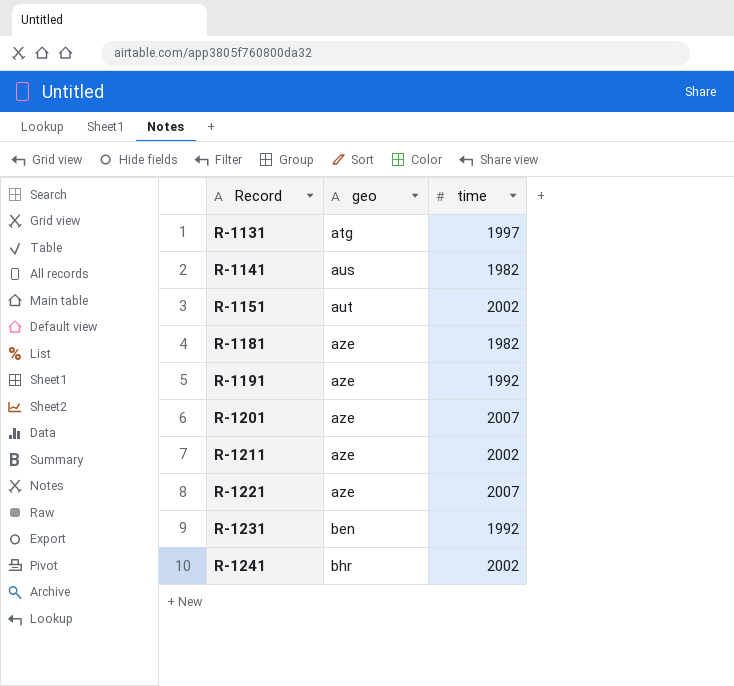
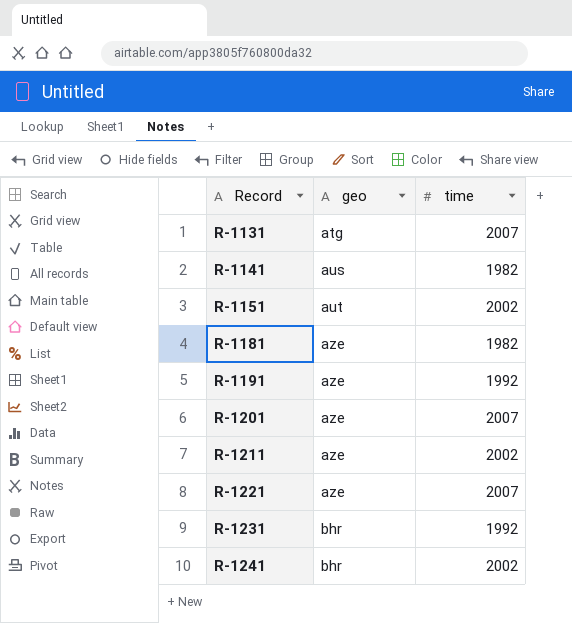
R-1131 | time: 1997 -> 2007
R-1231 | geo: ben -> bhr

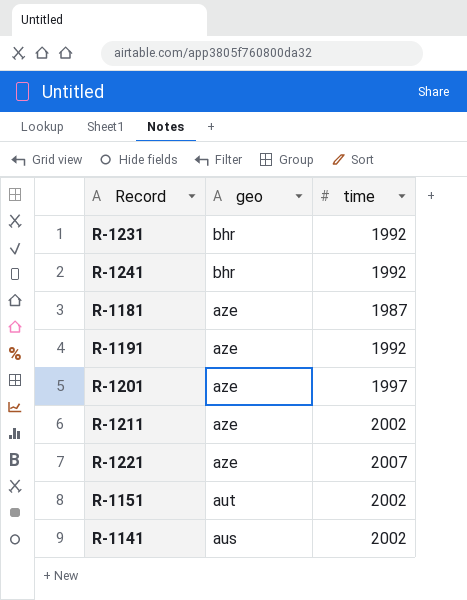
row order: Record ascending -> geo descending
row R-1131: atg | 2007 -> none
R-1241 | time: 2002 -> 1992
R-1181 | time: 1982 -> 1987
R-1201 | time: 2007 -> 1997
R-1141 | time: 1982 -> 2002

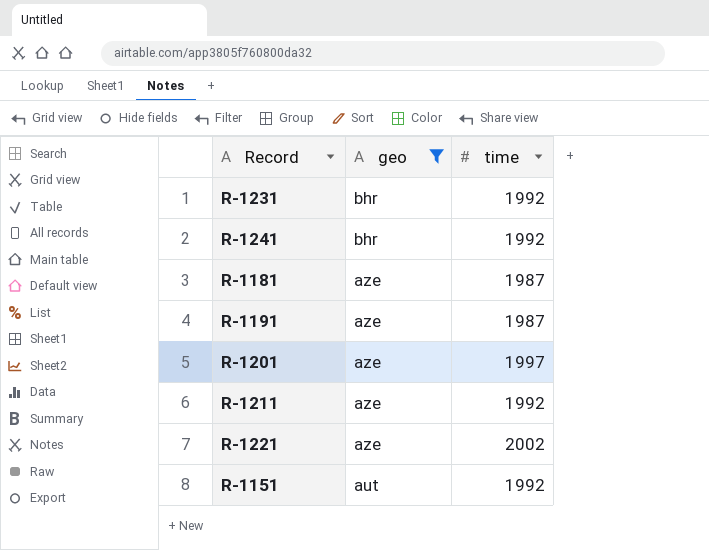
filter: none -> geo != aus
R-1191 | time: 1992 -> 1987
R-1211 | time: 2002 -> 1992
R-1221 | time: 2007 -> 2002
R-1151 | time: 2002 -> 1992

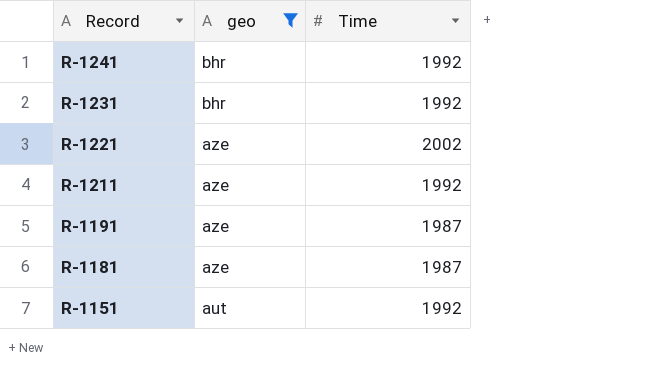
row order: geo descending -> Record descending
column name: time -> Time
row R-1201: aze | 1997 -> none

